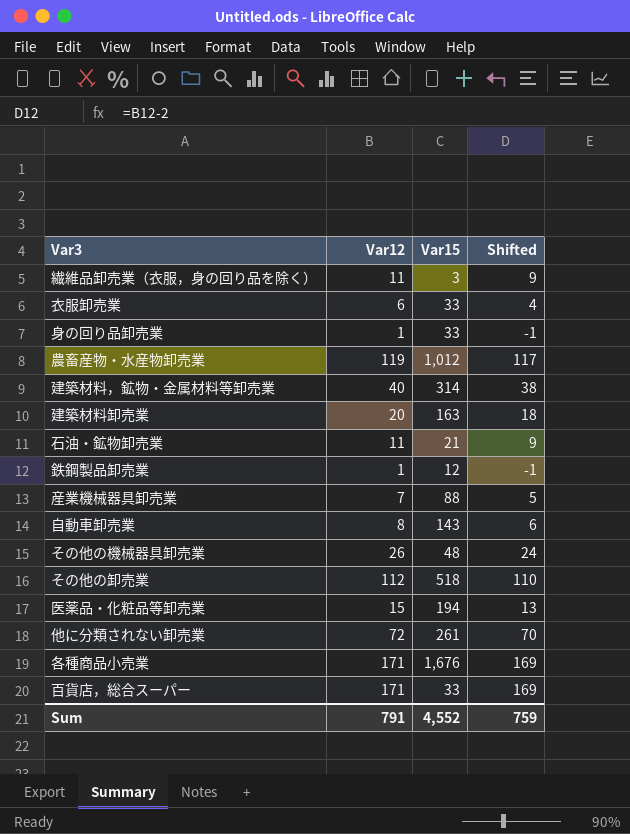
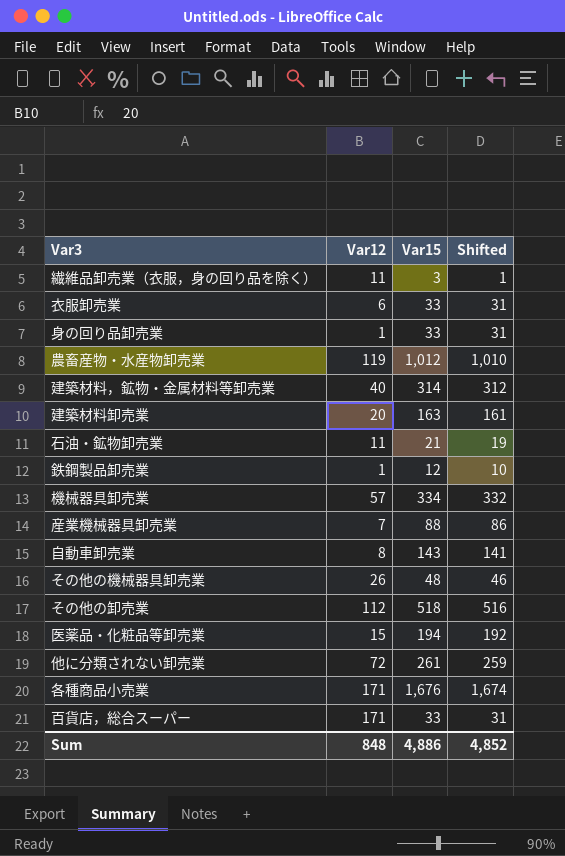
column Shifted | formula: [Var12] - 2 -> [Var15] - 2
row 機械器具卸売業: none -> 57 | 334 | 332
Sum | Var12: 791 -> 848
Sum | Var15: 4,552 -> 4,886
Sum | Shifted: 759 -> 4,852

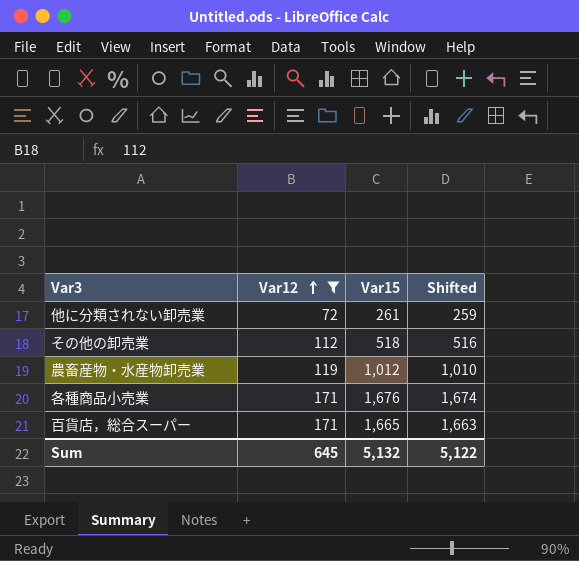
filter: none -> Var12 >= 72
row order: none -> Var12 ascending
百貨店，総合スーパー | Var15: 33 -> 1,665
百貨店，総合スーパー | Shifted: 31 -> 1,663
Sum | Var12: 848 -> 645
Sum | Var15: 4,886 -> 5,132
Sum | Shifted: 4,852 -> 5,122

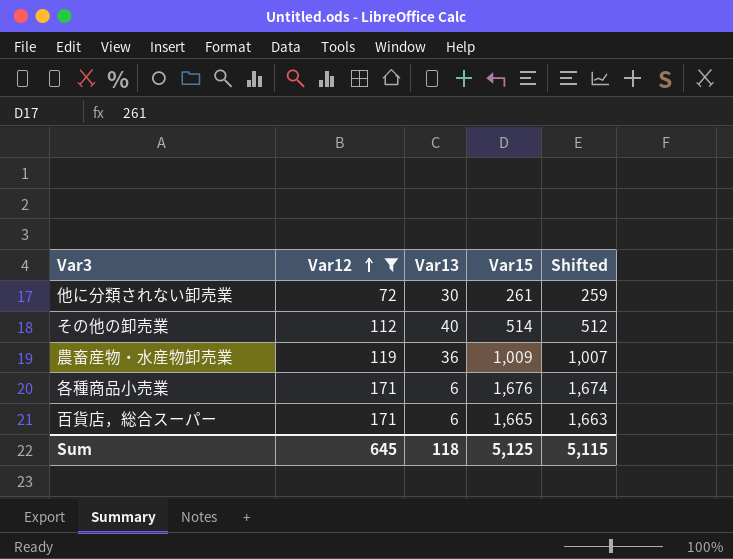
column Var13 | position: none -> 3
その他の卸売業 | Var15: 518 -> 514
その他の卸売業 | Shifted: 516 -> 512
農畜産物・水産物卸売業 | Var15: 1,012 -> 1,009
農畜産物・水産物卸売業 | Shifted: 1,010 -> 1,007
Sum | Var15: 5,132 -> 5,125
Sum | Shifted: 5,122 -> 5,115

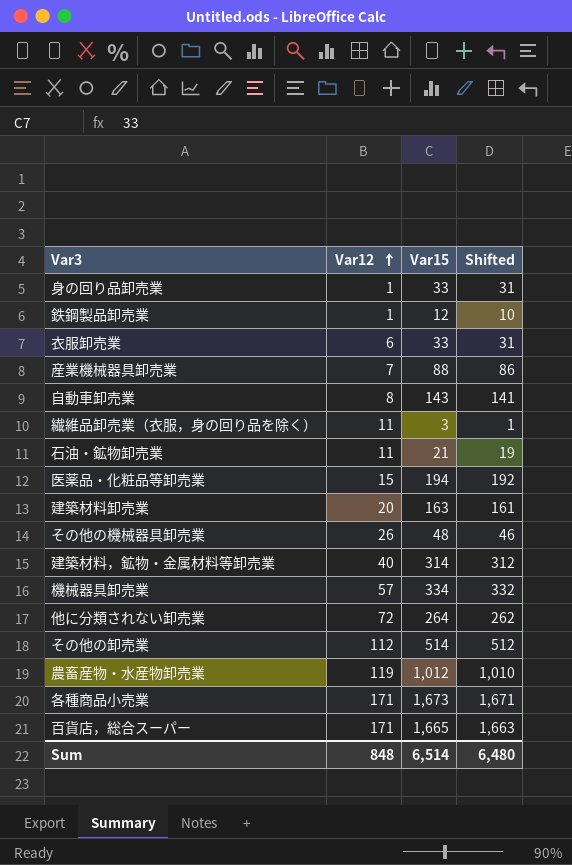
filter: Var12 >= 72 -> none
column Var13 | position: 3 -> none
他に分類されない卸売業 | Var15: 261 -> 264
他に分類されない卸売業 | Shifted: 259 -> 262
農畜産物・水産物卸売業 | Var15: 1,009 -> 1,012
農畜産物・水産物卸売業 | Shifted: 1,007 -> 1,010
各種商品小売業 | Var15: 1,676 -> 1,673
各種商品小売業 | Shifted: 1,674 -> 1,671
Sum | Var12: 645 -> 848
Sum | Var15: 5,125 -> 6,514
Sum | Shifted: 5,115 -> 6,480

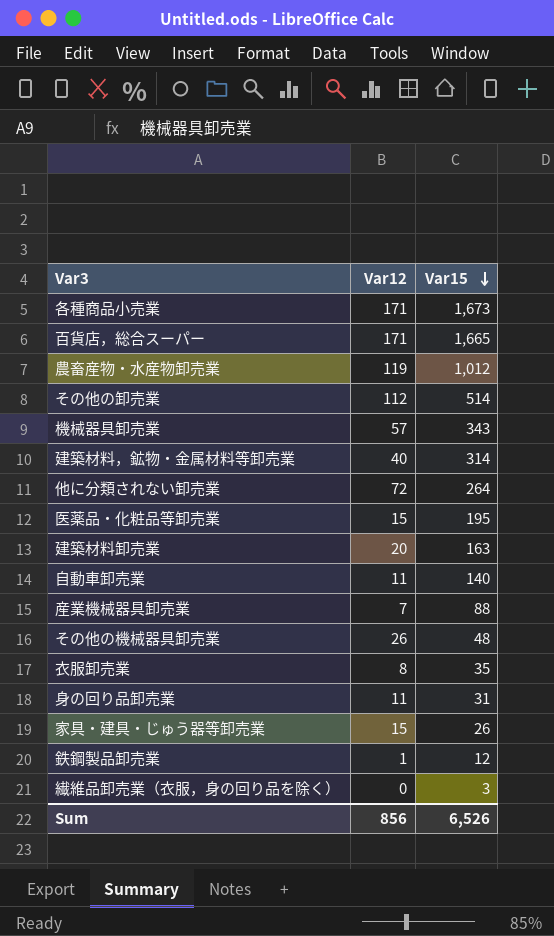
row order: Var12 ascending -> Var15 descending
column Shifted | formula: [Var15] - 2 -> none
row 石油・鉱物卸売業: 11 | 21 | 19 -> none
機械器具卸売業 | Var15: 334 -> 343
医薬品・化粧品等卸売業 | Var15: 194 -> 195
自動車卸売業 | Var12: 8 -> 11
自動車卸売業 | Var15: 143 -> 140
衣服卸売業 | Var12: 6 -> 8
衣服卸売業 | Var15: 33 -> 35
身の回り品卸売業 | Var12: 1 -> 11
身の回り品卸売業 | Var15: 33 -> 31
row 家具・建具・じゅう器等卸売業: none -> 15 | 26
繊維品卸売業（衣服，身の回り品を除く） | Var12: 11 -> 0
Sum | Var12: 848 -> 856
Sum | Var15: 6,514 -> 6,526

